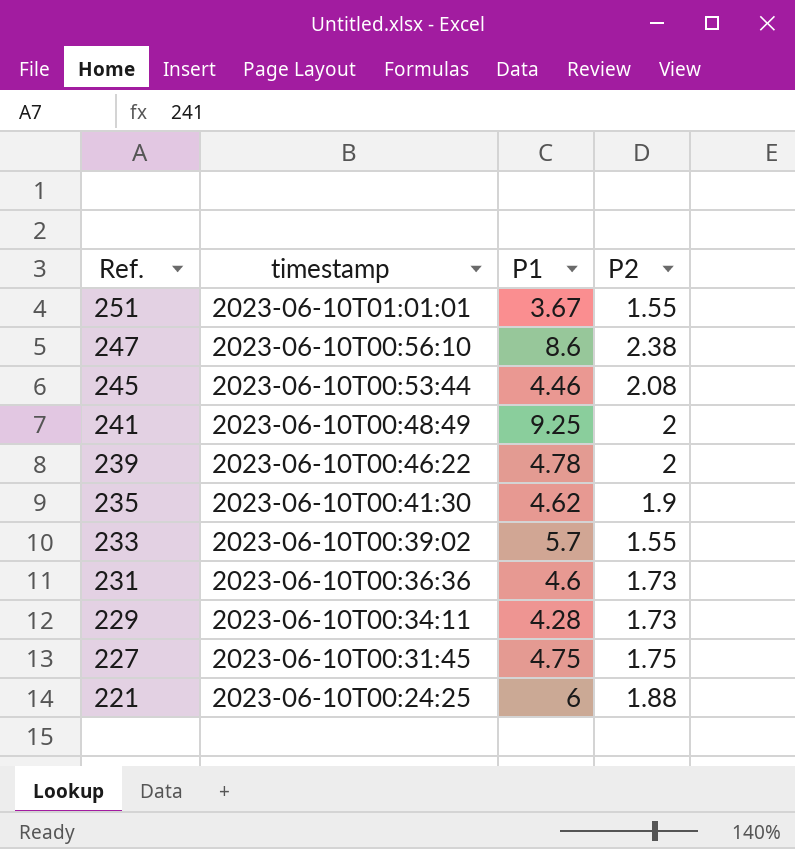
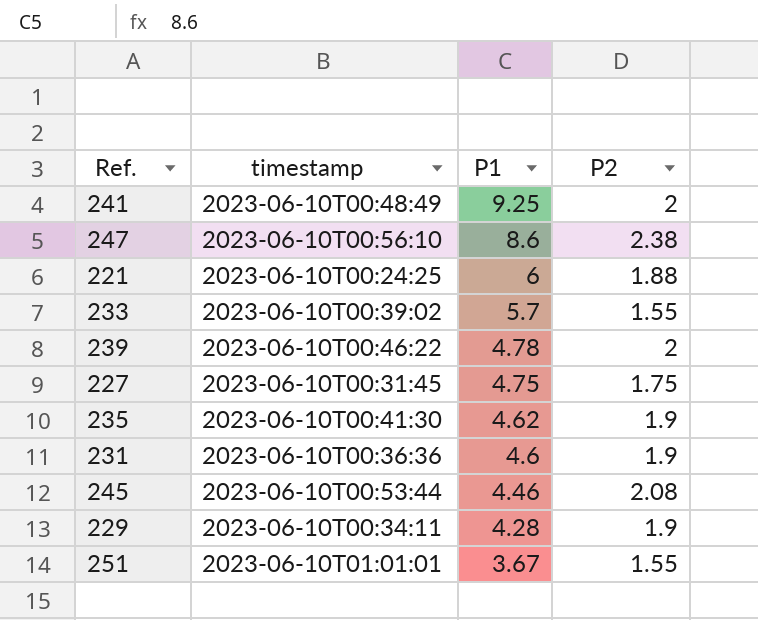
row order: Ref. descending -> P1 descending
231 | P2: 1.73 -> 1.9
229 | P2: 1.73 -> 1.9

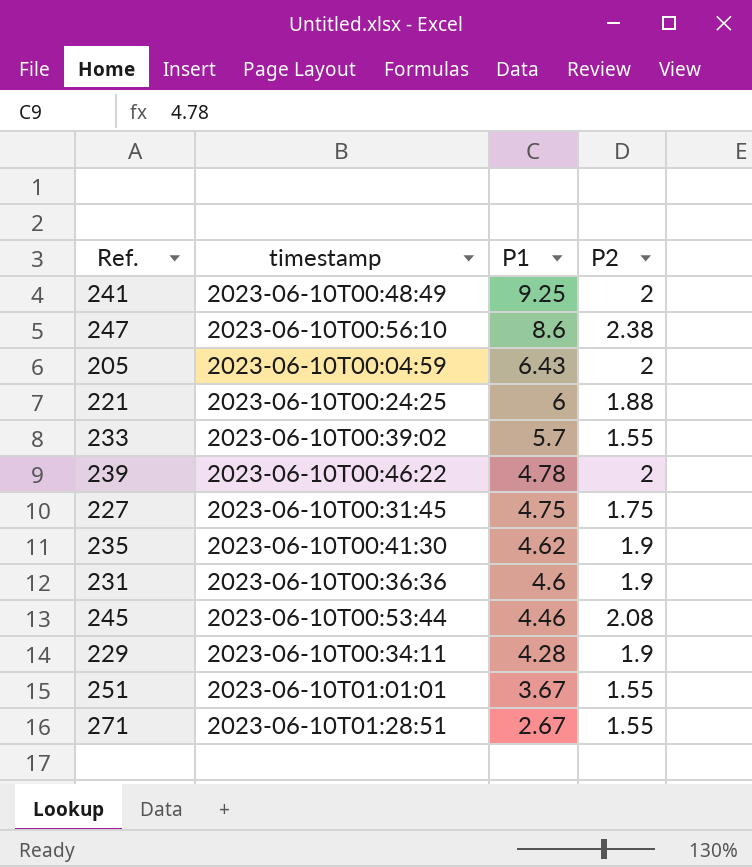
row 205: none -> 2023-06-10T00:04:59 | 6.43 | 2
row 271: none -> 2023-06-10T01:28:51 | 2.67 | 1.55

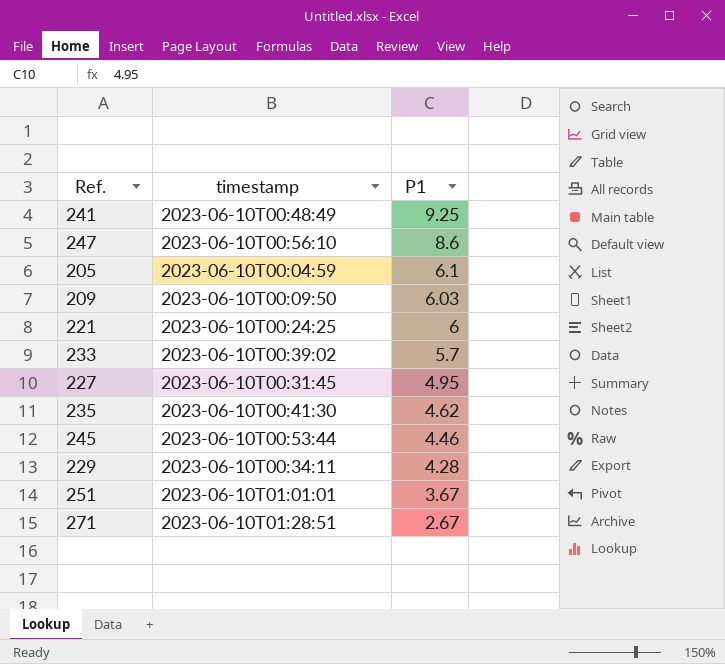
column P2 | position: 4 -> none
row 239: 2023-06-10T00:46:22 | 4.78 | 2 -> none
row 231: 2023-06-10T00:36:36 | 4.6 | 1.9 -> none
205 | P1: 6.43 -> 6.1
row 209: none -> 2023-06-10T00:09:50 | 6.03
227 | P1: 4.75 -> 4.95

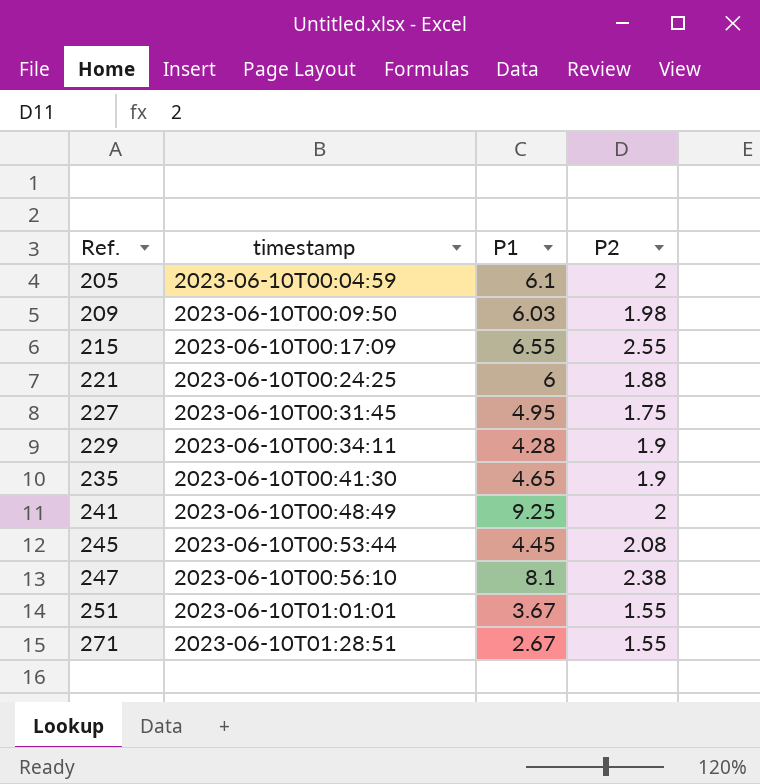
row order: P1 descending -> Ref. ascending
column P2 | position: none -> 4
row 233: 2023-06-10T00:39:02 | 5.7 -> none
row 215: none -> 2023-06-10T00:17:09 | 6.55 | 2.55
235 | P1: 4.62 -> 4.65
245 | P1: 4.46 -> 4.45
247 | P1: 8.6 -> 8.1

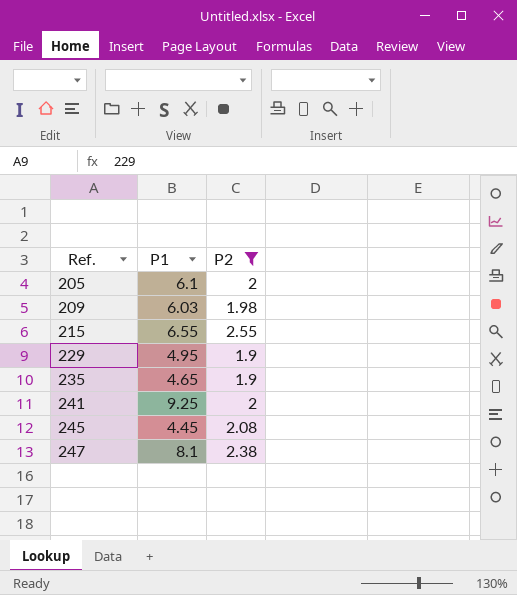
filter: none -> P2 >= 1.9
column timestamp | position: 2 -> none
229 | P1: 4.28 -> 4.95

